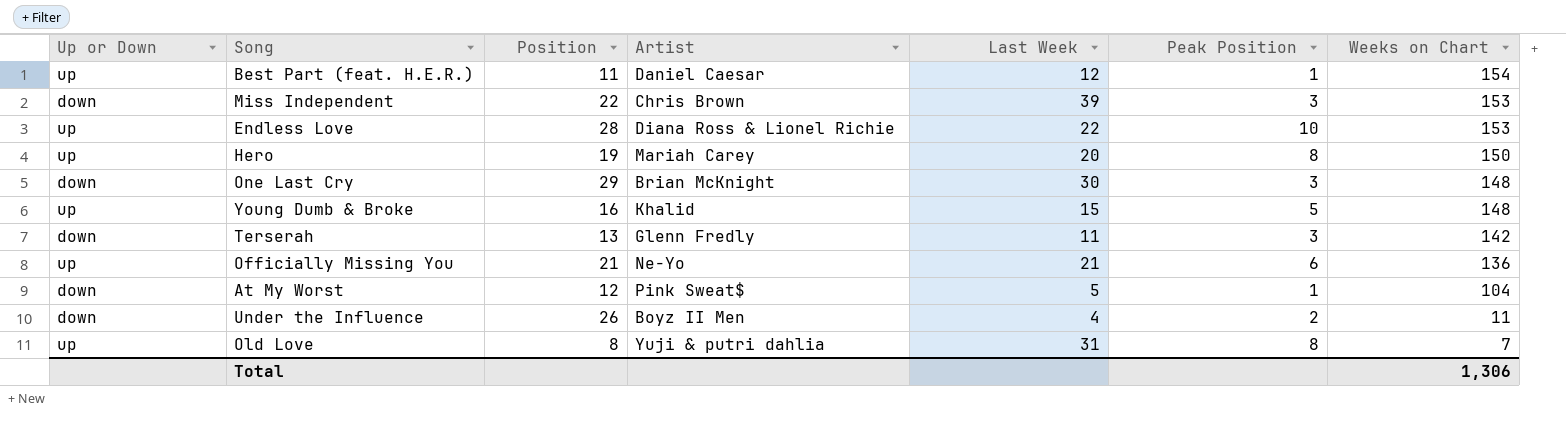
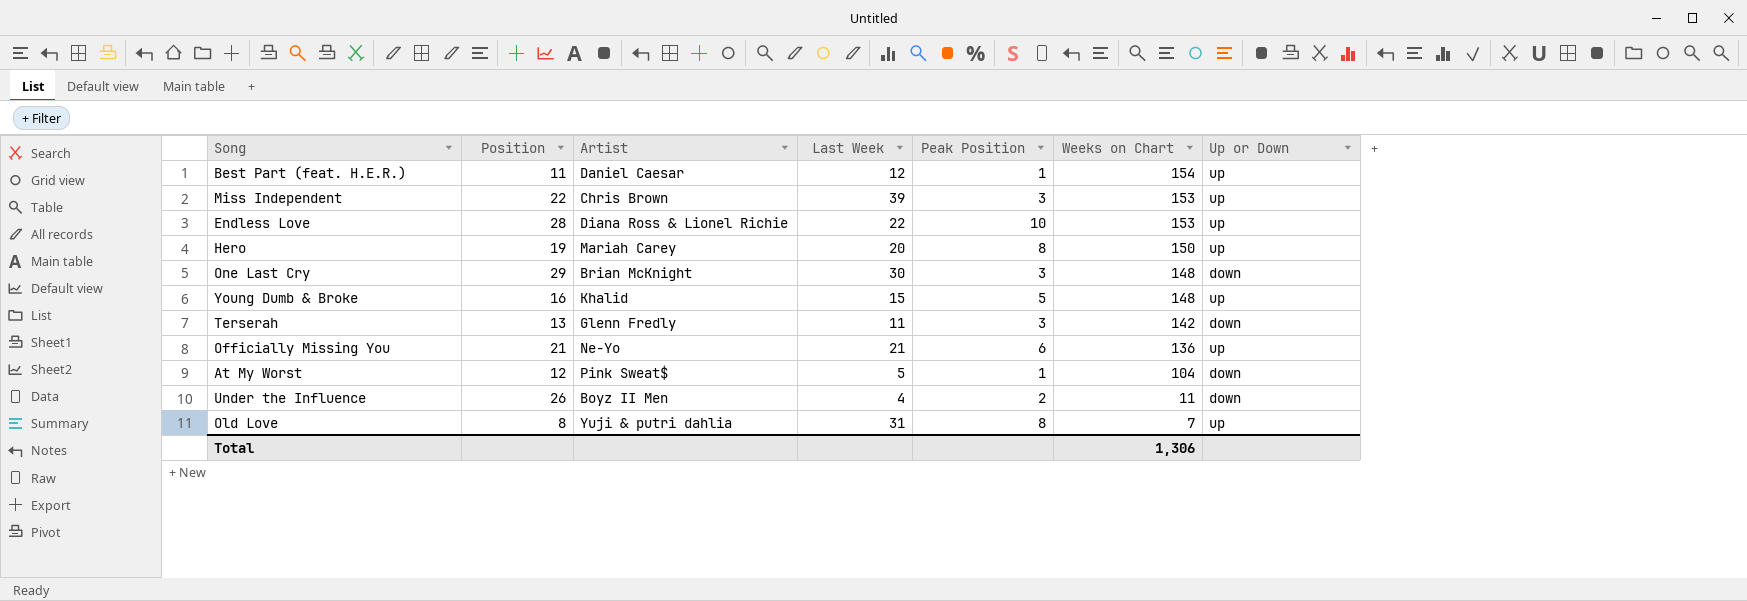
column Up or Down | position: 1 -> 7
Miss Independent | Up or Down: down -> up

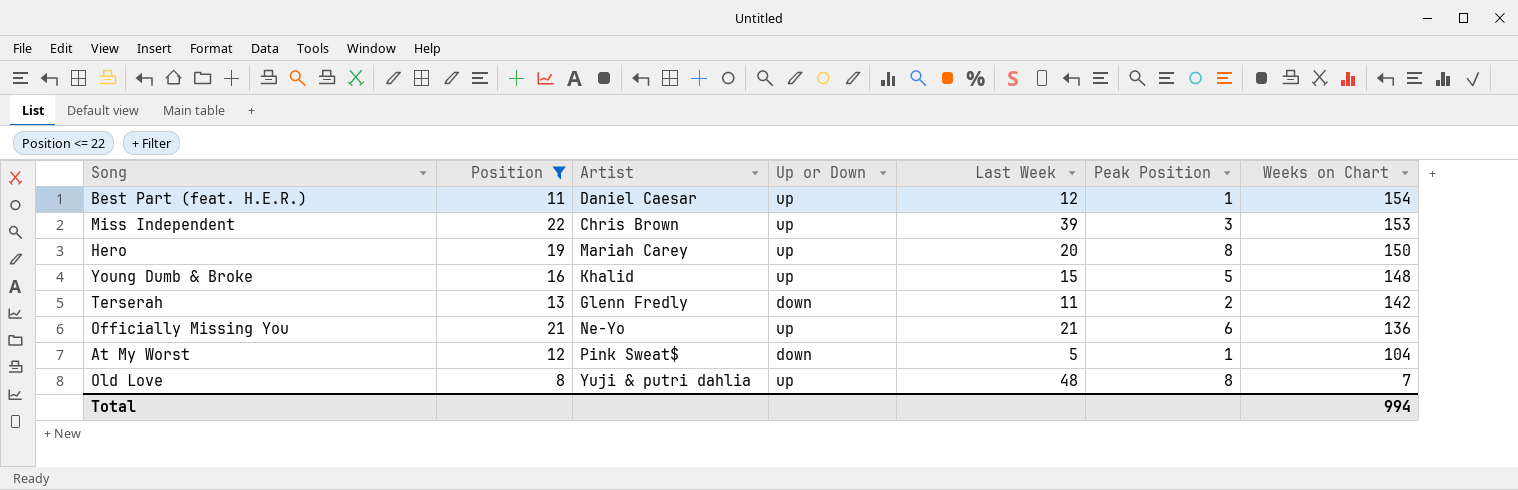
filter: none -> Position <= 22
column Up or Down | position: 7 -> 4
Terserah | Peak Position: 3 -> 2
Old Love | Last Week: 31 -> 48
Total | Weeks on Chart: 1,306 -> 994

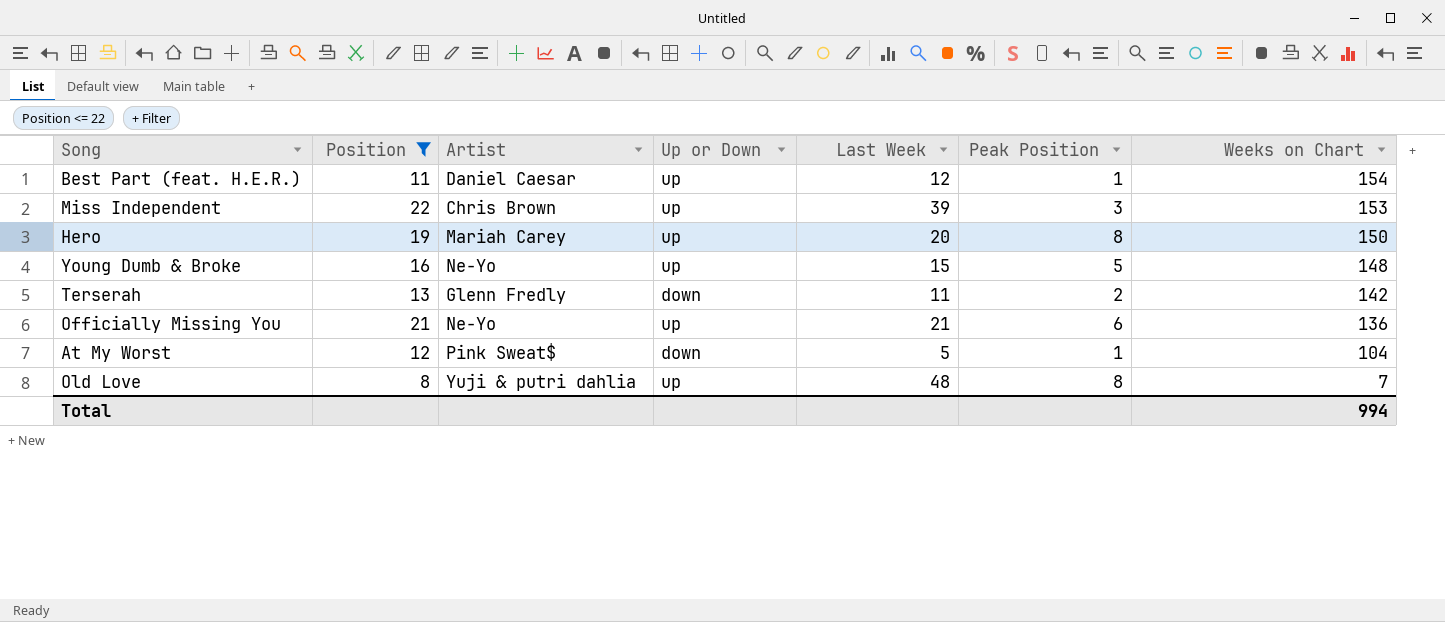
Young Dumb & Broke | Artist: Khalid -> Ne-Yo

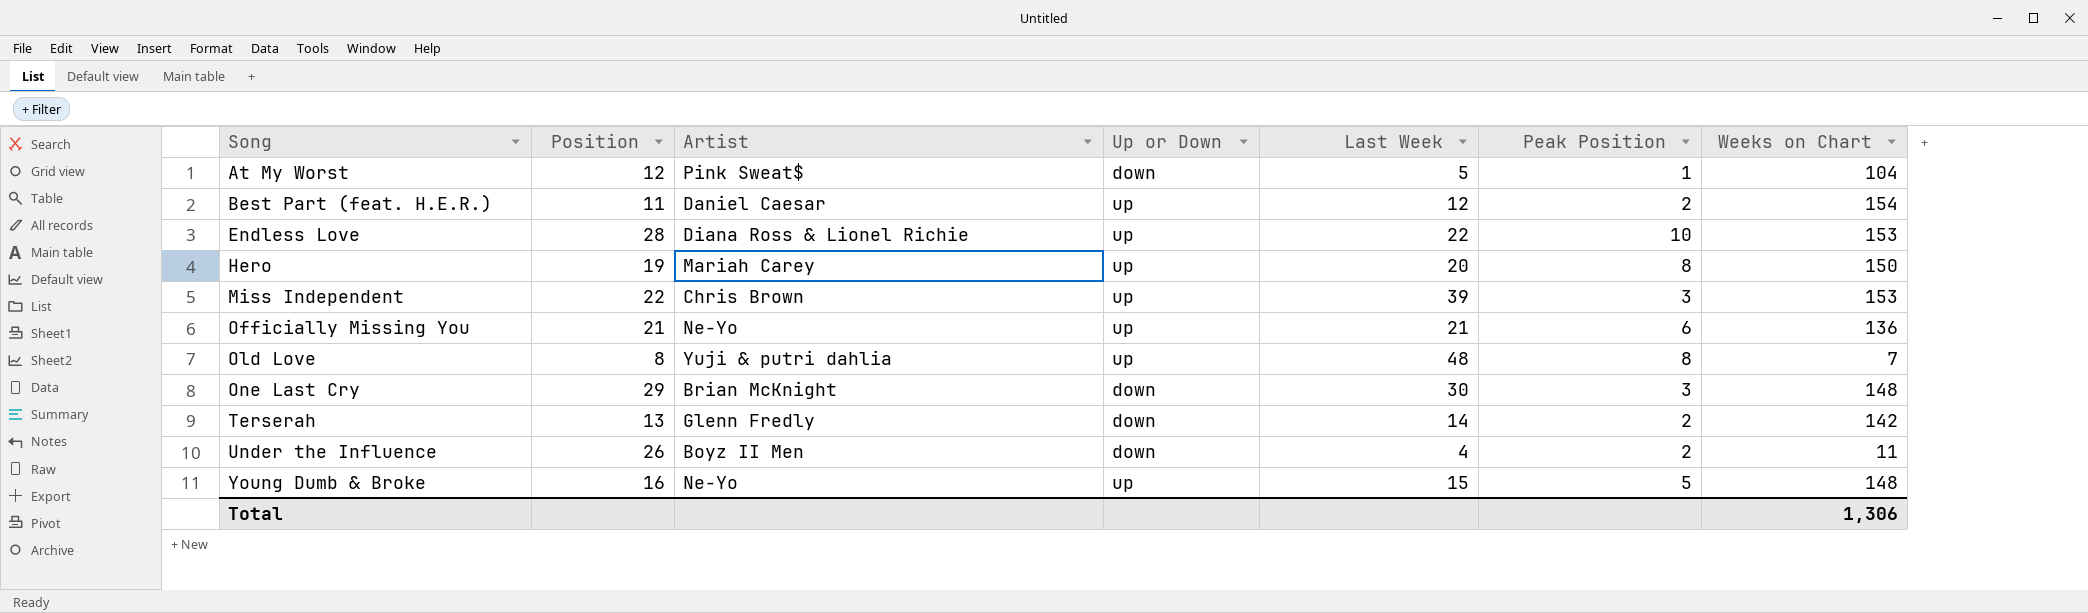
filter: Position <= 22 -> none
row order: Weeks on Chart descending -> Song ascending
Best Part (feat. H.E.R.) | Peak Position: 1 -> 2
Terserah | Last Week: 11 -> 14
Total | Weeks on Chart: 994 -> 1,306

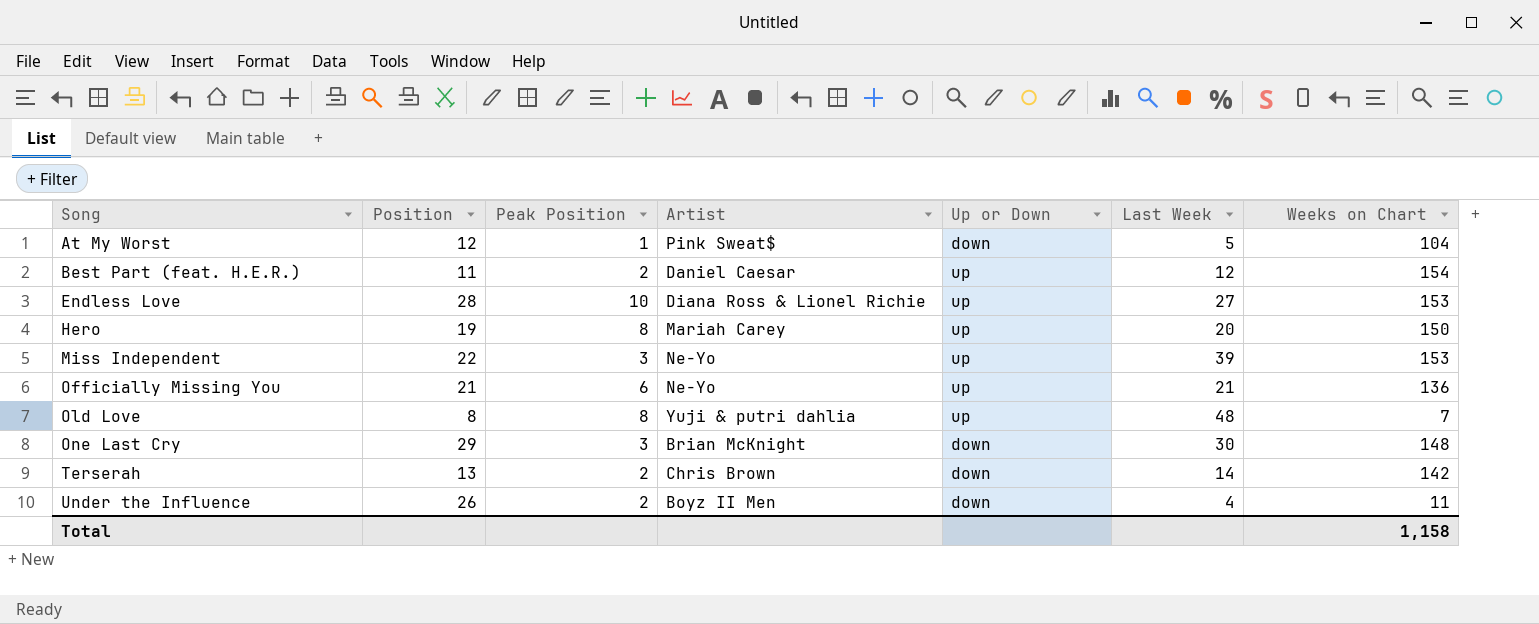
column Peak Position | position: 6 -> 3
row Young Dumb & Broke: 16 | Ne-Yo | up | 15 | 5 | 148 -> none
Endless Love | Last Week: 22 -> 27
Miss Independent | Artist: Chris Brown -> Ne-Yo
Terserah | Artist: Glenn Fredly -> Chris Brown
Total | Weeks on Chart: 1,306 -> 1,158

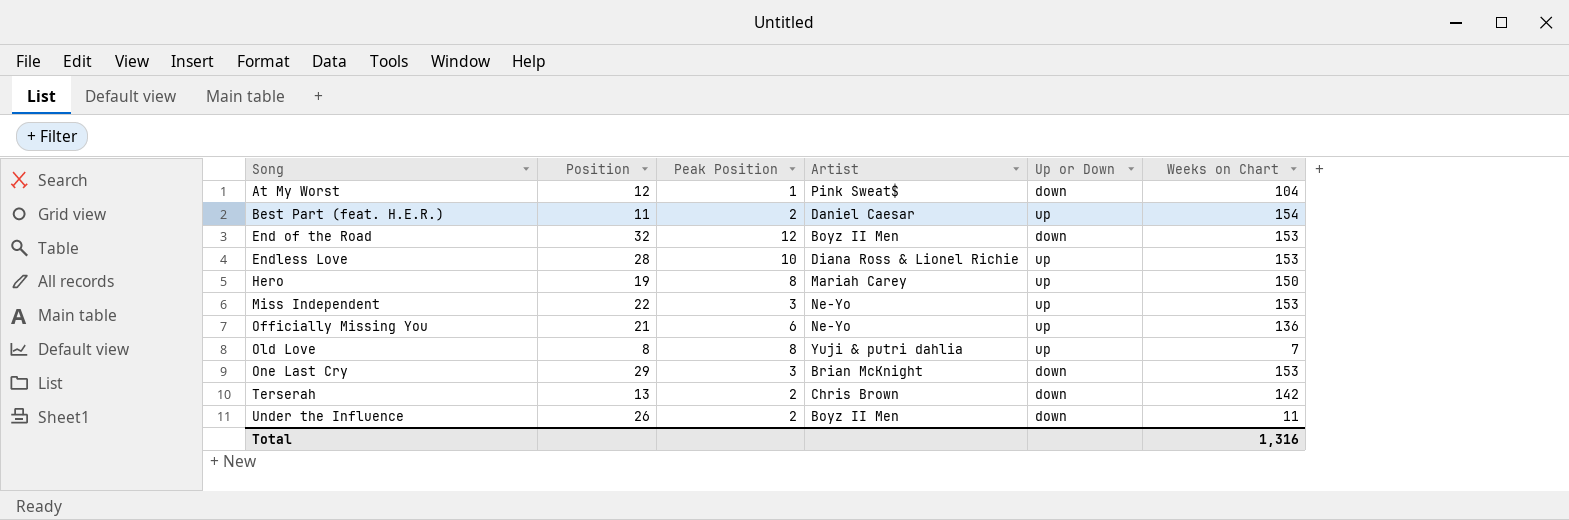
column Last Week | position: 6 -> none
row End of the Road: none -> 32 | 12 | Boyz II Men | down | 153
One Last Cry | Weeks on Chart: 148 -> 153
Total | Weeks on Chart: 1,158 -> 1,316

